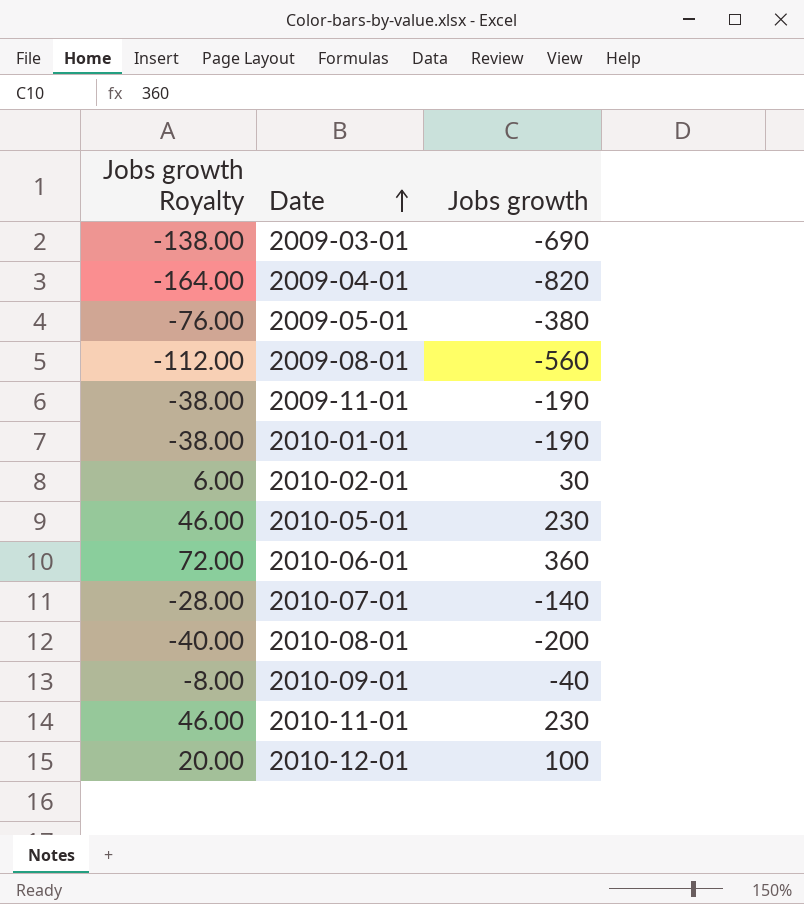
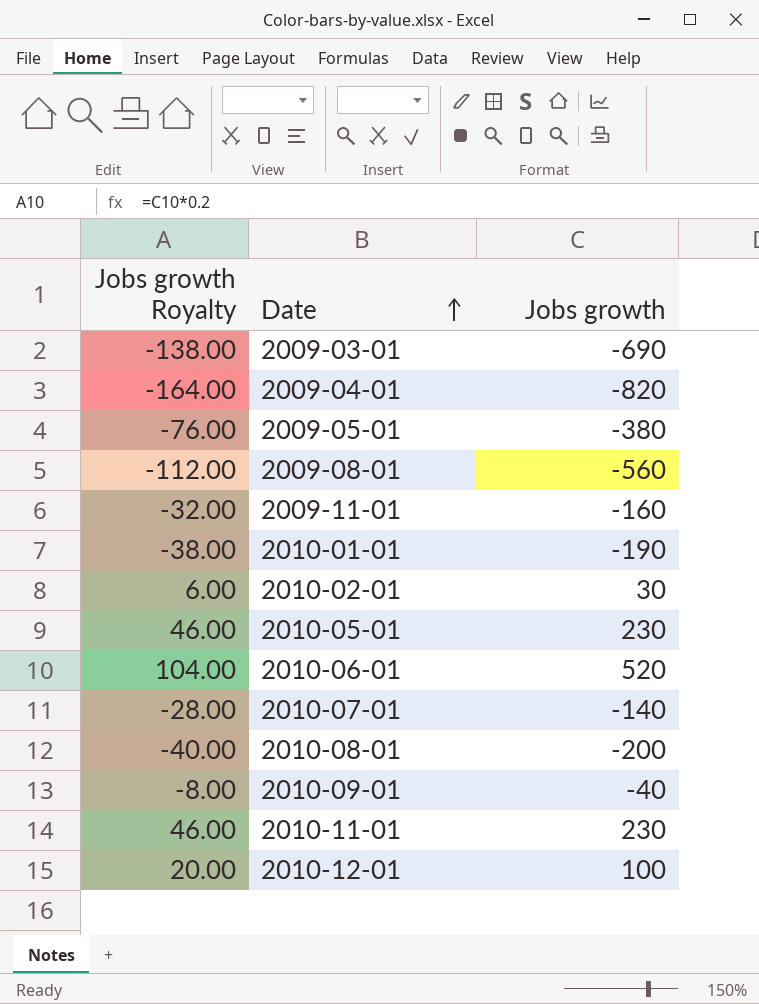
2009-11-01 | Jobs growth Royalty: -38.00 -> -32.00
2009-11-01 | Jobs growth: -190 -> -160
2010-06-01 | Jobs growth Royalty: 72.00 -> 104.00
2010-06-01 | Jobs growth: 360 -> 520

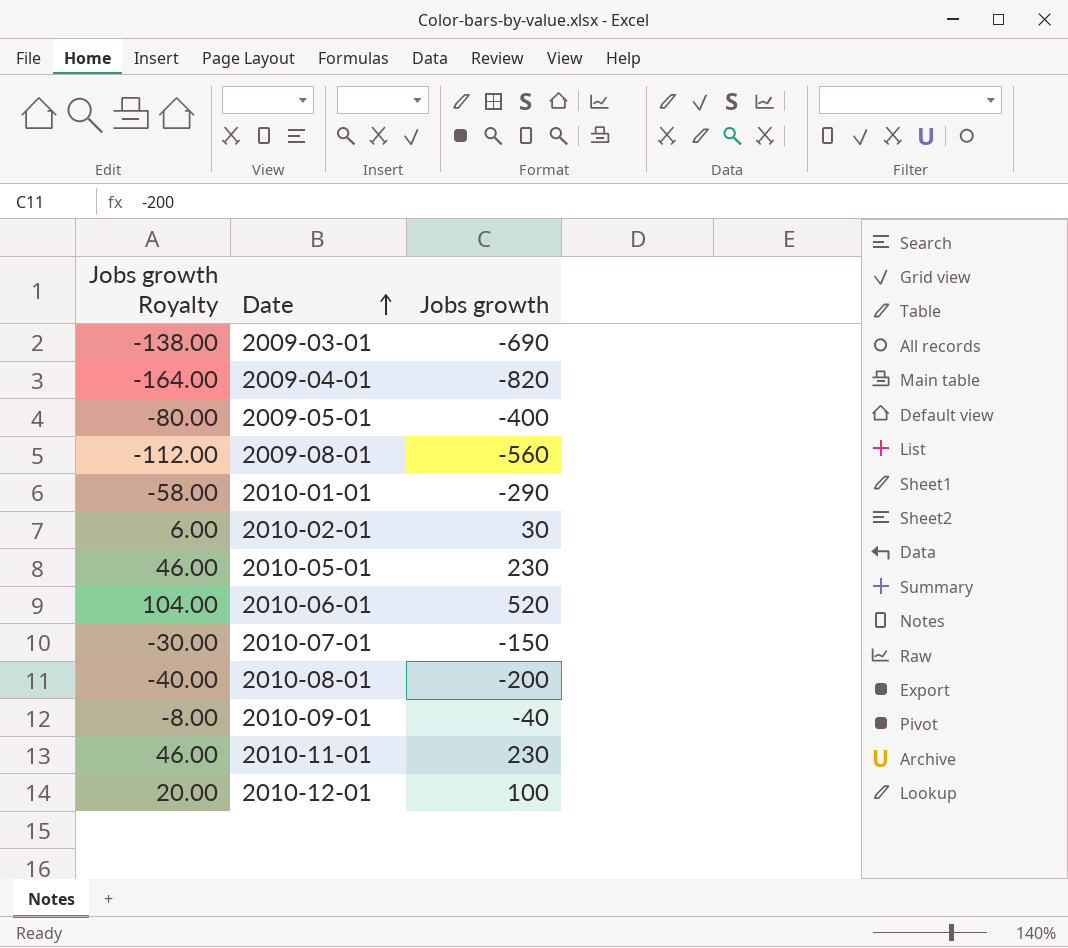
row 2009-11-01: -32.00 | -160 -> none
2009-05-01 | Jobs growth Royalty: -76.00 -> -80.00
2009-05-01 | Jobs growth: -380 -> -400
2010-01-01 | Jobs growth Royalty: -38.00 -> -58.00
2010-01-01 | Jobs growth: -190 -> -290
2010-07-01 | Jobs growth Royalty: -28.00 -> -30.00
2010-07-01 | Jobs growth: -140 -> -150

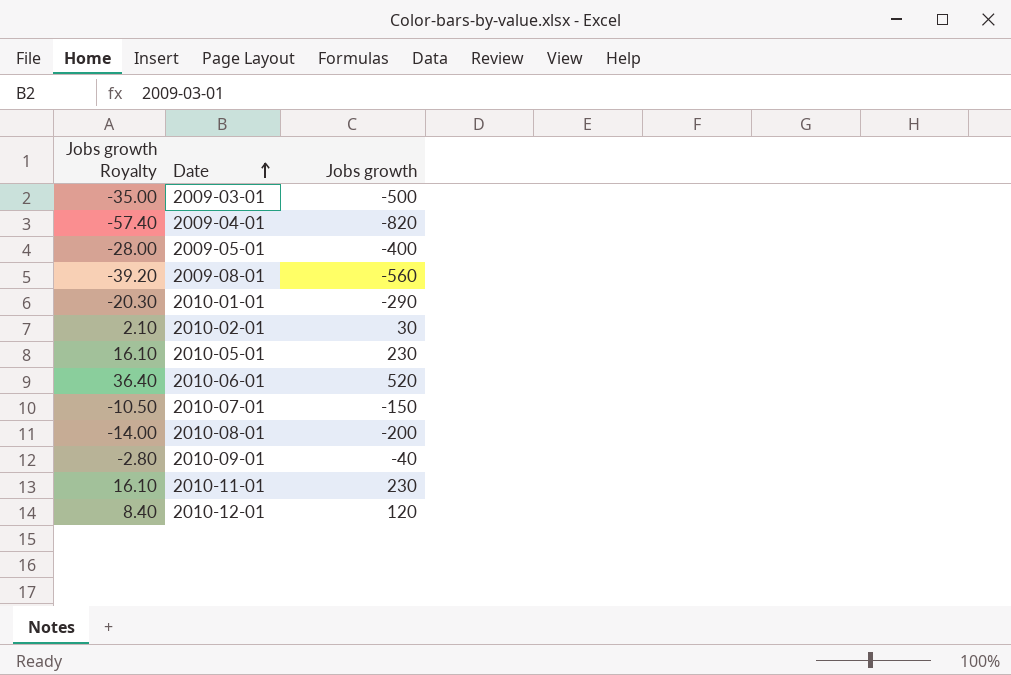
column Jobs growth Royalty | formula: [Jobs growth] * 0.2 -> [Jobs growth] * 0.07
2009-03-01 | Jobs growth: -690 -> -500
2010-12-01 | Jobs growth: 100 -> 120

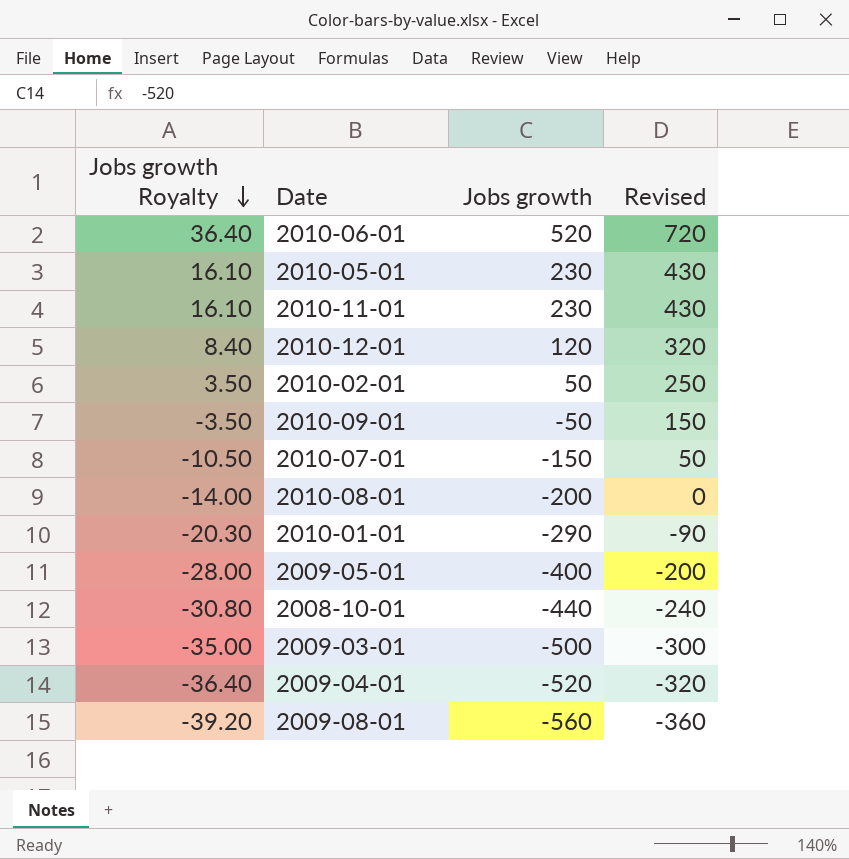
row order: Date ascending -> Jobs growth Royalty descending
column Revised | formula: none -> [Jobs growth] + 200
2010-02-01 | Jobs growth Royalty: 2.10 -> 3.50
2010-02-01 | Jobs growth: 30 -> 50
2010-09-01 | Jobs growth Royalty: -2.80 -> -3.50
2010-09-01 | Jobs growth: -40 -> -50
row 2008-10-01: none -> -30.80 | -440 | -240
2009-04-01 | Jobs growth Royalty: -57.40 -> -36.40
2009-04-01 | Jobs growth: -820 -> -520

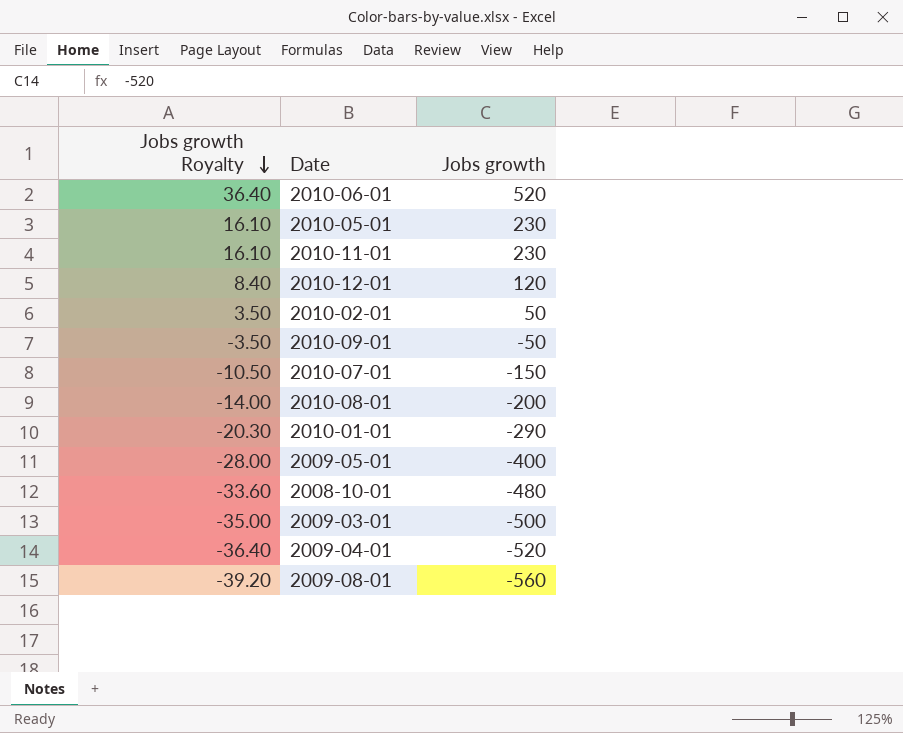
column Revised | formula: [Jobs growth] + 200 -> none
2008-10-01 | Jobs growth Royalty: -30.80 -> -33.60
2008-10-01 | Jobs growth: -440 -> -480

